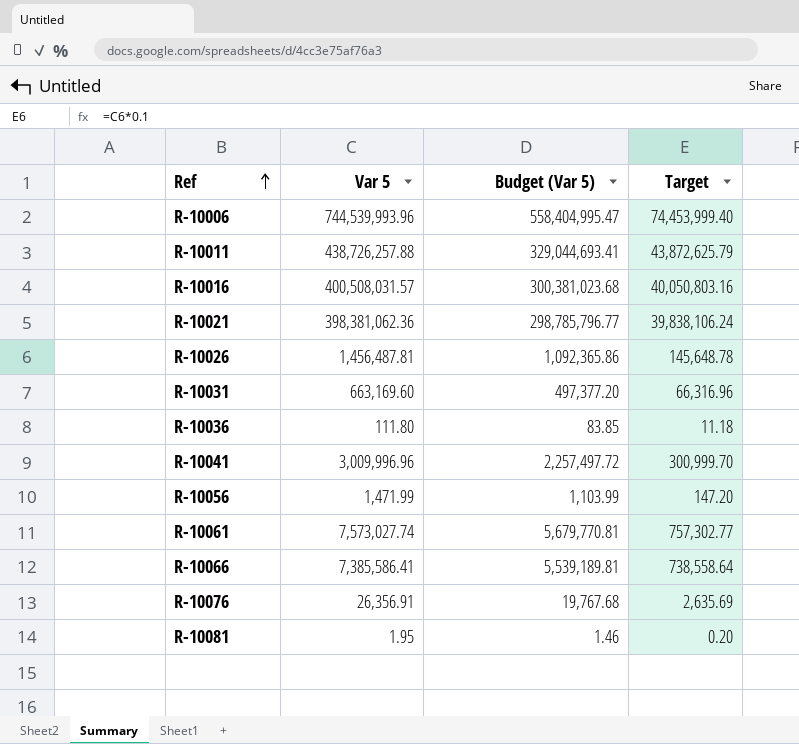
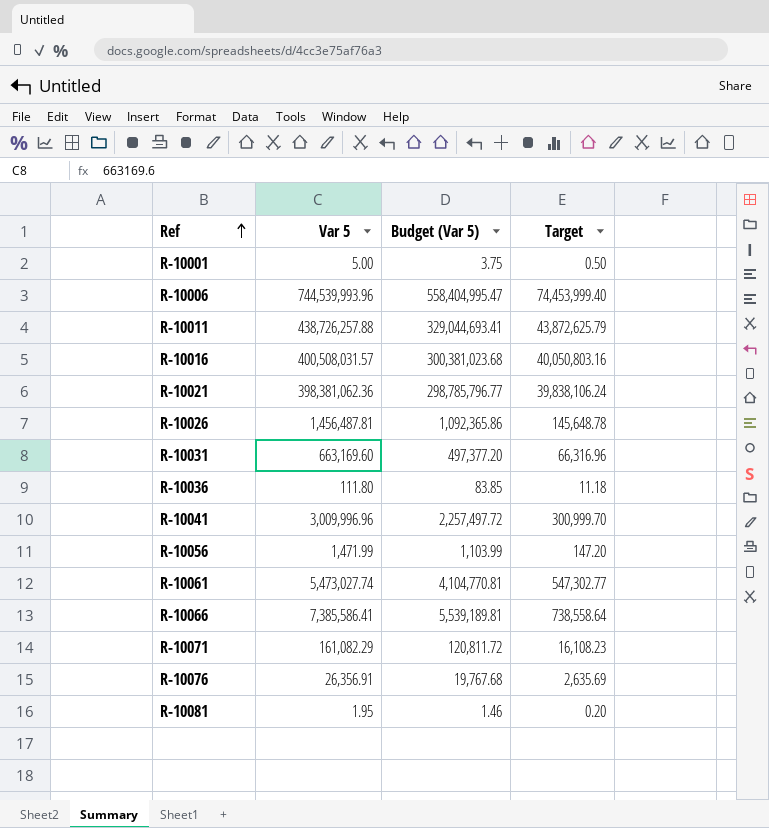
row R-10001: none -> 5.00 | 3.75 | 0.50
R-10061 | Var 5: 7,573,027.74 -> 5,473,027.74
R-10061 | Budget (Var 5): 5,679,770.81 -> 4,104,770.81
R-10061 | Target: 757,302.77 -> 547,302.77
row R-10071: none -> 161,082.29 | 120,811.72 | 16,108.23

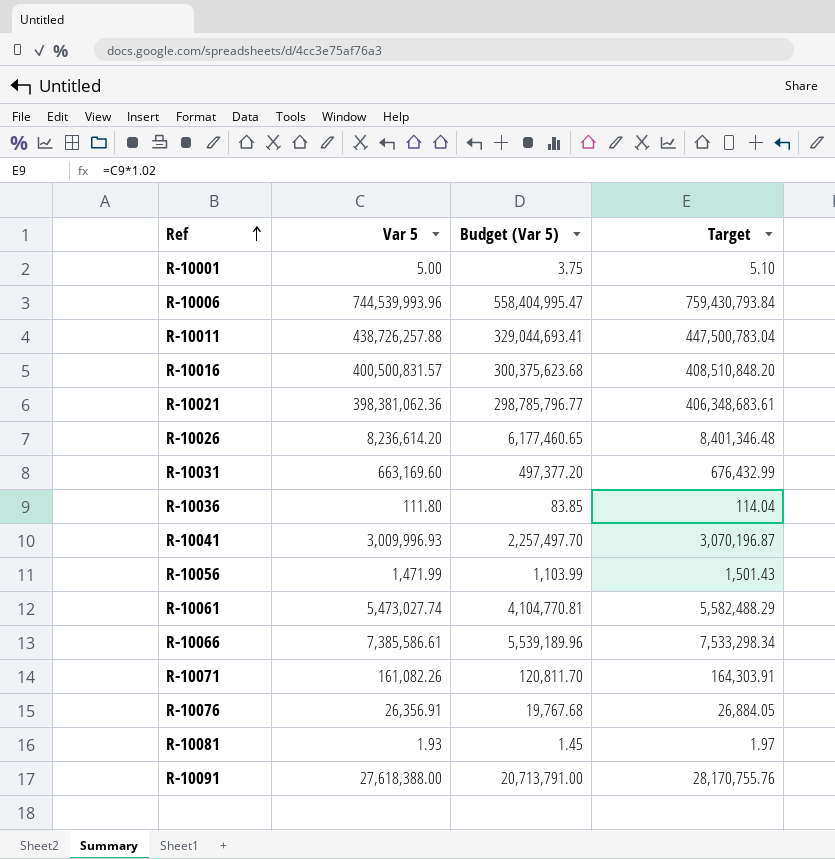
column Target | formula: [Var 5] * 0.1 -> [Var 5] * 1.02
R-10016 | Var 5: 400,508,031.57 -> 400,500,831.57
R-10016 | Budget (Var 5): 300,381,023.68 -> 300,375,623.68
R-10026 | Var 5: 1,456,487.81 -> 8,236,614.20
R-10026 | Budget (Var 5): 1,092,365.86 -> 6,177,460.65
R-10041 | Var 5: 3,009,996.96 -> 3,009,996.93
R-10041 | Budget (Var 5): 2,257,497.72 -> 2,257,497.70
R-10066 | Var 5: 7,385,586.41 -> 7,385,586.61
R-10066 | Budget (Var 5): 5,539,189.81 -> 5,539,189.96
R-10071 | Var 5: 161,082.29 -> 161,082.26
R-10071 | Budget (Var 5): 120,811.72 -> 120,811.70
R-10081 | Var 5: 1.95 -> 1.93
R-10081 | Budget (Var 5): 1.46 -> 1.45
row R-10091: none -> 27,618,388.00 | 20,713,791.00 | 28,170,755.76

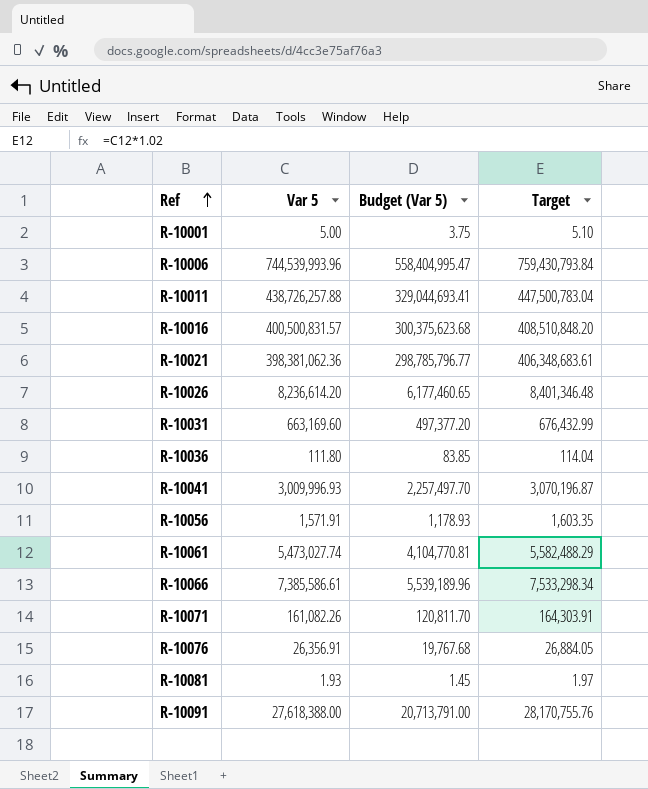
R-10056 | Var 5: 1,471.99 -> 1,571.91
R-10056 | Budget (Var 5): 1,103.99 -> 1,178.93
R-10056 | Target: 1,501.43 -> 1,603.35

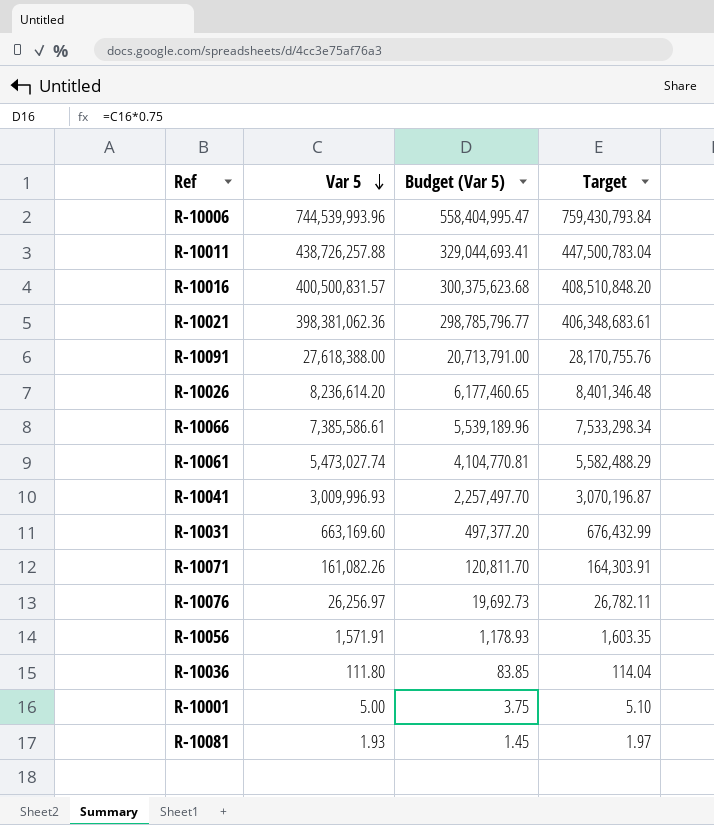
row order: Ref ascending -> Var 5 descending
R-10076 | Var 5: 26,356.91 -> 26,256.97
R-10076 | Budget (Var 5): 19,767.68 -> 19,692.73
R-10076 | Target: 26,884.05 -> 26,782.11

